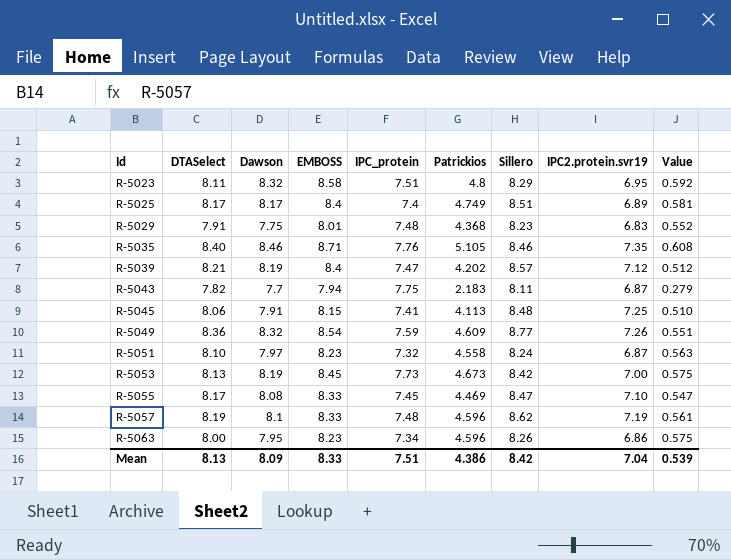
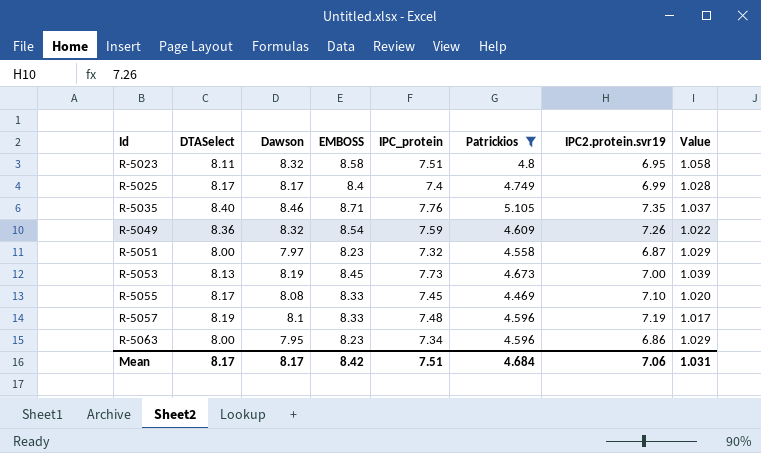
filter: none -> Patrickios >= 4.469
column Sillero | position: 7 -> none
column Value | formula: [Patrickios] / [DTASelect] -> [EMBOSS] / [DTASelect]
R-5025 | IPC2.protein.svr19: 6.89 -> 6.99
R-5051 | DTASelect: 8.10 -> 8.00
Mean | DTASelect: 8.13 -> 8.17
Mean | Dawson: 8.09 -> 8.17
Mean | EMBOSS: 8.33 -> 8.42
Mean | Patrickios: 4.386 -> 4.684
Mean | IPC2.protein.svr19: 7.04 -> 7.06
Mean | Value: 0.539 -> 1.031

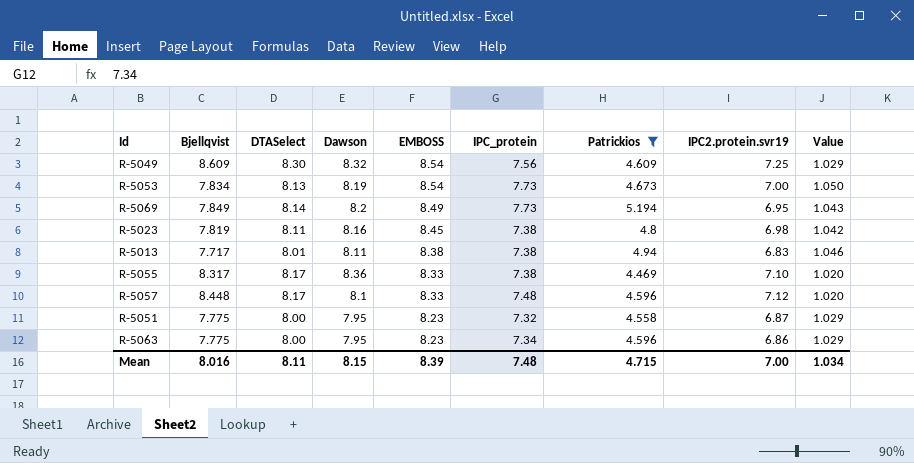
row order: Id ascending -> EMBOSS descending
column Bjellqvist | position: none -> 2
row R-5025: 8.17 | 8.17 | 8.4 | 7.4 | 4.749 | 6.99 | 1.028 -> none
row R-5035: 8.40 | 8.46 | 8.71 | 7.76 | 5.105 | 7.35 | 1.037 -> none
R-5049 | DTASelect: 8.36 -> 8.30
R-5049 | IPC_protein: 7.59 -> 7.56
R-5049 | IPC2.protein.svr19: 7.26 -> 7.25
R-5049 | Value: 1.022 -> 1.029
R-5053 | EMBOSS: 8.45 -> 8.54
R-5053 | Value: 1.039 -> 1.050
row R-5069: none -> 7.849 | 8.14 | 8.2 | 8.49 | 7.73 | 5.194 | 6.95 | 1.043
R-5023 | Dawson: 8.32 -> 8.16
R-5023 | EMBOSS: 8.58 -> 8.45
R-5023 | IPC_protein: 7.51 -> 7.38
R-5023 | IPC2.protein.svr19: 6.95 -> 6.98
R-5023 | Value: 1.058 -> 1.042
row R-5013: none -> 7.717 | 8.01 | 8.11 | 8.38 | 7.38 | 4.94 | 6.83 | 1.046
R-5055 | Dawson: 8.08 -> 8.36
R-5055 | IPC_protein: 7.45 -> 7.38
R-5057 | DTASelect: 8.19 -> 8.17
R-5057 | IPC2.protein.svr19: 7.19 -> 7.12
R-5057 | Value: 1.017 -> 1.020
R-5051 | Dawson: 7.97 -> 7.95
Mean | DTASelect: 8.17 -> 8.11
Mean | Dawson: 8.17 -> 8.15
Mean | EMBOSS: 8.42 -> 8.39
Mean | IPC_protein: 7.51 -> 7.48
Mean | Patrickios: 4.684 -> 4.715
Mean | IPC2.protein.svr19: 7.06 -> 7.00
Mean | Value: 1.031 -> 1.034

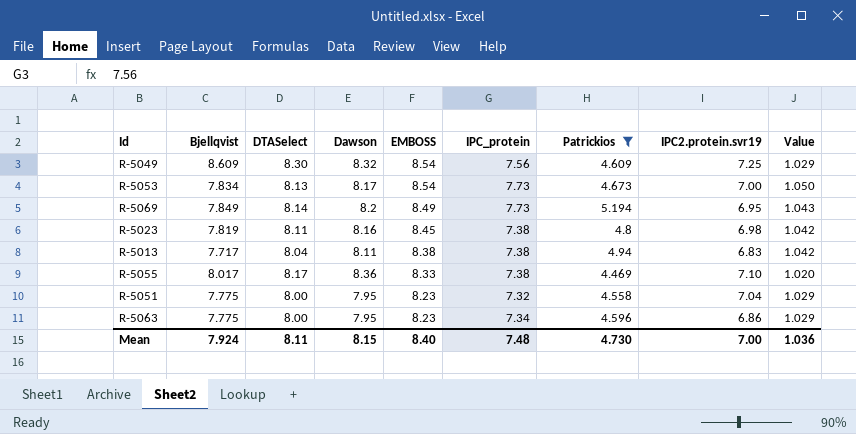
row R-5057: 8.448 | 8.17 | 8.1 | 8.33 | 7.48 | 4.596 | 7.12 | 1.020 -> none
R-5053 | Dawson: 8.19 -> 8.17
R-5013 | DTASelect: 8.01 -> 8.04
R-5013 | Value: 1.046 -> 1.042
R-5055 | Bjellqvist: 8.317 -> 8.017
R-5051 | IPC2.protein.svr19: 6.87 -> 7.04
Mean | Bjellqvist: 8.016 -> 7.924
Mean | EMBOSS: 8.39 -> 8.40
Mean | Patrickios: 4.715 -> 4.730
Mean | Value: 1.034 -> 1.036

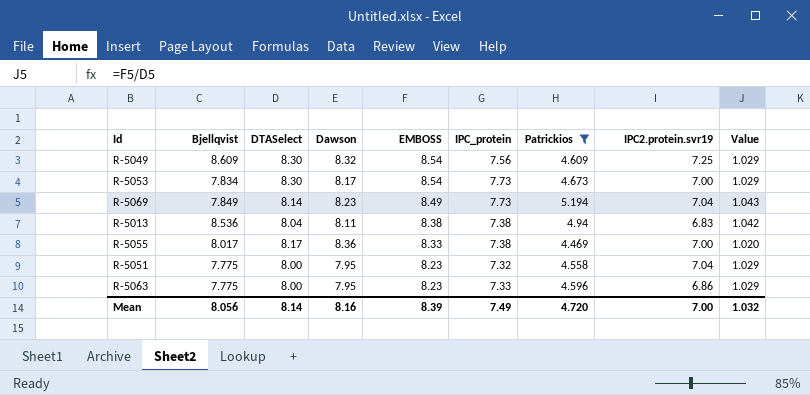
row R-5023: 7.819 | 8.11 | 8.16 | 8.45 | 7.38 | 4.8 | 6.98 | 1.042 -> none
R-5053 | DTASelect: 8.13 -> 8.30
R-5053 | Value: 1.050 -> 1.029
R-5069 | Dawson: 8.2 -> 8.23
R-5069 | IPC2.protein.svr19: 6.95 -> 7.04
R-5013 | Bjellqvist: 7.717 -> 8.536
R-5055 | IPC2.protein.svr19: 7.10 -> 7.00
R-5063 | IPC_protein: 7.34 -> 7.33
Mean | Bjellqvist: 7.924 -> 8.056
Mean | DTASelect: 8.11 -> 8.14
Mean | Dawson: 8.15 -> 8.16
Mean | EMBOSS: 8.40 -> 8.39
Mean | IPC_protein: 7.48 -> 7.49
Mean | Patrickios: 4.730 -> 4.720
Mean | Value: 1.036 -> 1.032

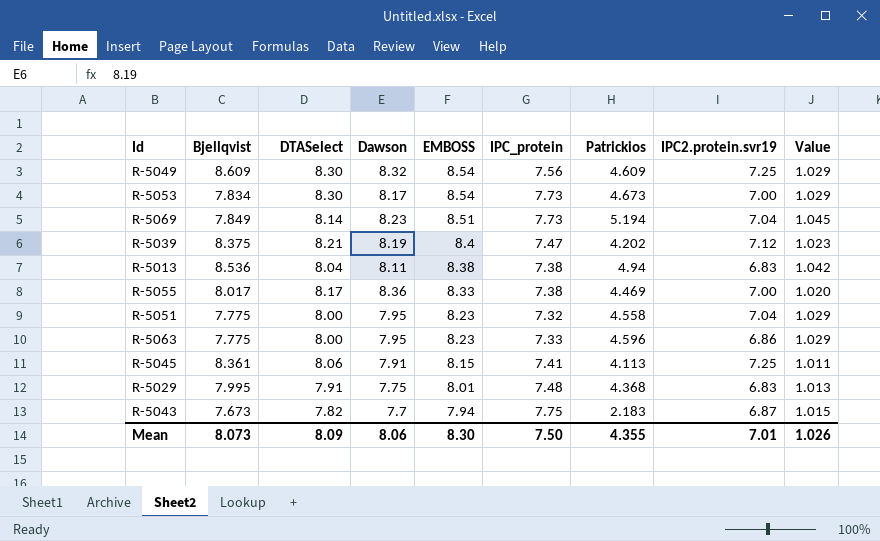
filter: Patrickios >= 4.469 -> none
R-5069 | EMBOSS: 8.49 -> 8.51
R-5069 | Value: 1.043 -> 1.045
Mean | Bjellqvist: 8.056 -> 8.073
Mean | DTASelect: 8.14 -> 8.09
Mean | Dawson: 8.16 -> 8.06
Mean | EMBOSS: 8.39 -> 8.30
Mean | IPC_protein: 7.49 -> 7.50
Mean | Patrickios: 4.720 -> 4.355
Mean | IPC2.protein.svr19: 7.00 -> 7.01
Mean | Value: 1.032 -> 1.026

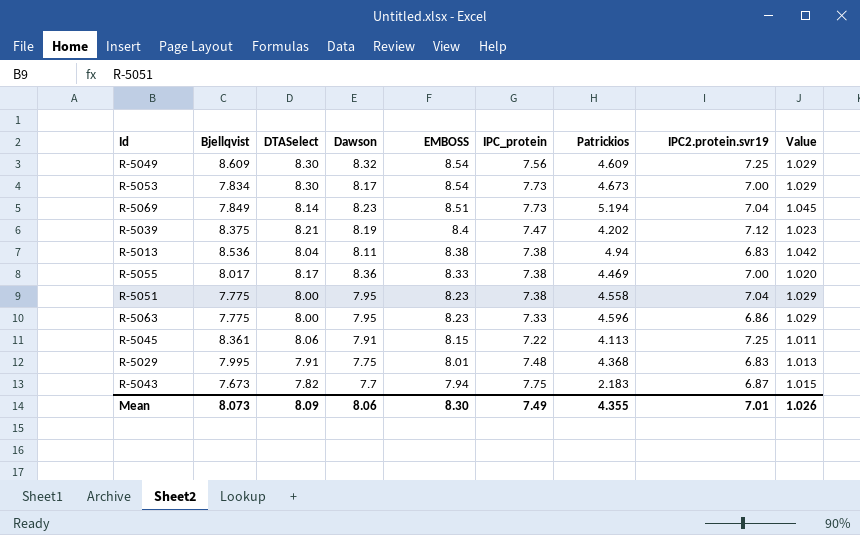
R-5051 | IPC_protein: 7.32 -> 7.38
R-5045 | IPC_protein: 7.41 -> 7.22
Mean | IPC_protein: 7.50 -> 7.49

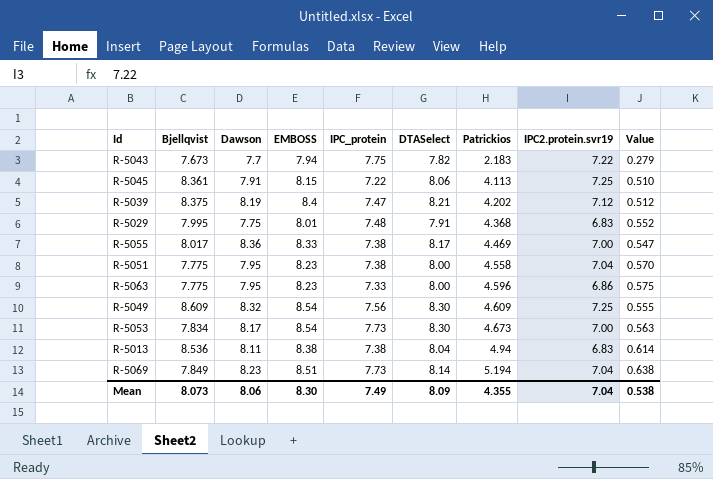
row order: EMBOSS descending -> Patrickios ascending
column DTASelect | position: 3 -> 6
column Value | formula: [EMBOSS] / [DTASelect] -> [Patrickios] / [DTASelect]
R-5043 | IPC2.protein.svr19: 6.87 -> 7.22
Mean | IPC2.protein.svr19: 7.01 -> 7.04
Mean | Value: 1.026 -> 0.538

